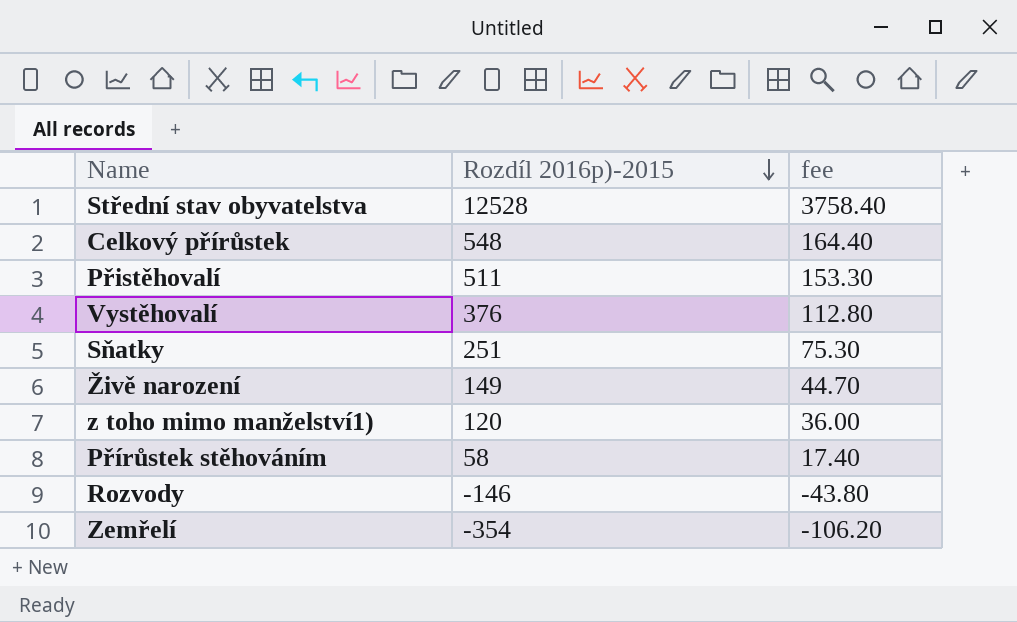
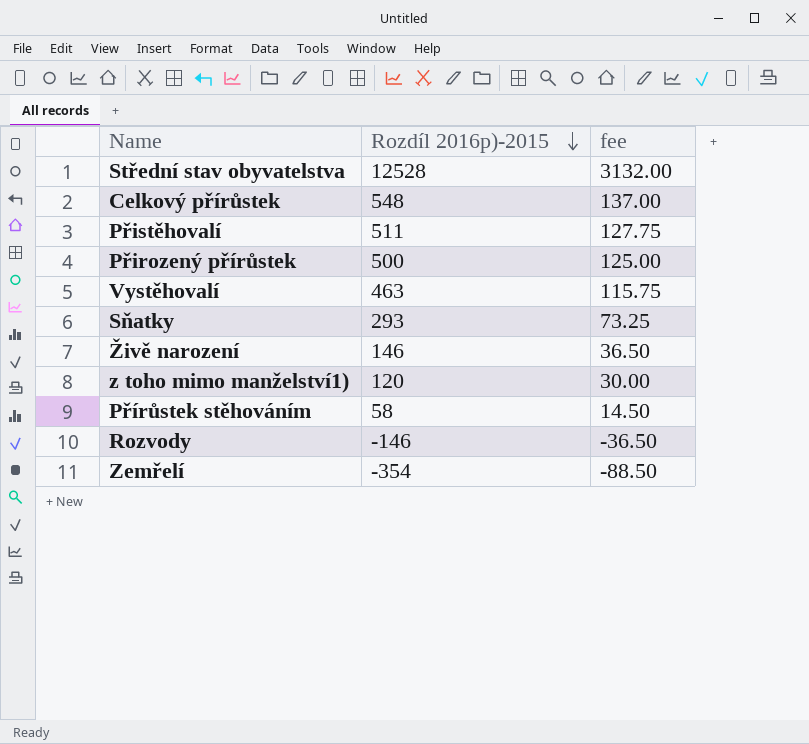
column fee | formula: [Rozdíl 2016p)-2015] * 0.3 -> [Rozdíl 2016p)-2015] * 0.25
row Přirozený přírůstek: none -> 500 | 125.00
Vystěhovalí | Rozdíl 2016p)-2015: 376 -> 463
Sňatky | Rozdíl 2016p)-2015: 251 -> 293
Živě narození | Rozdíl 2016p)-2015: 149 -> 146

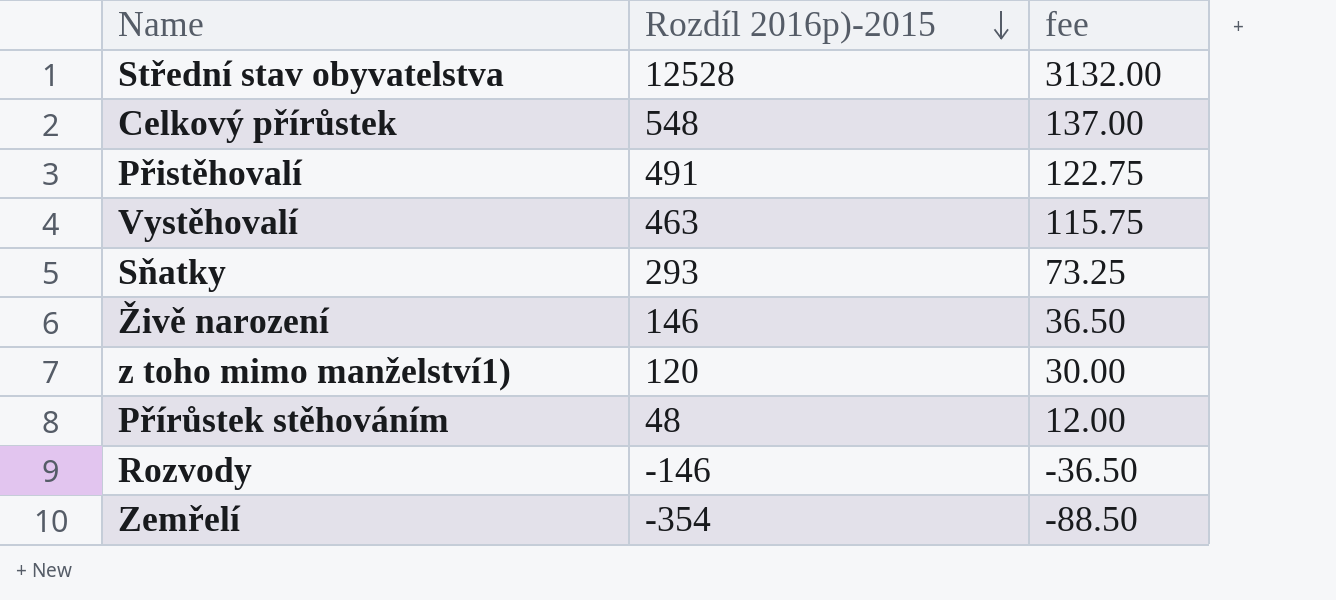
row Přirozený přírůstek: 500 | 125.00 -> none
Přistěhovalí | Rozdíl 2016p)-2015: 511 -> 491
Přistěhovalí | fee: 127.75 -> 122.75
Přírůstek stěhováním | Rozdíl 2016p)-2015: 58 -> 48
Přírůstek stěhováním | fee: 14.50 -> 12.00

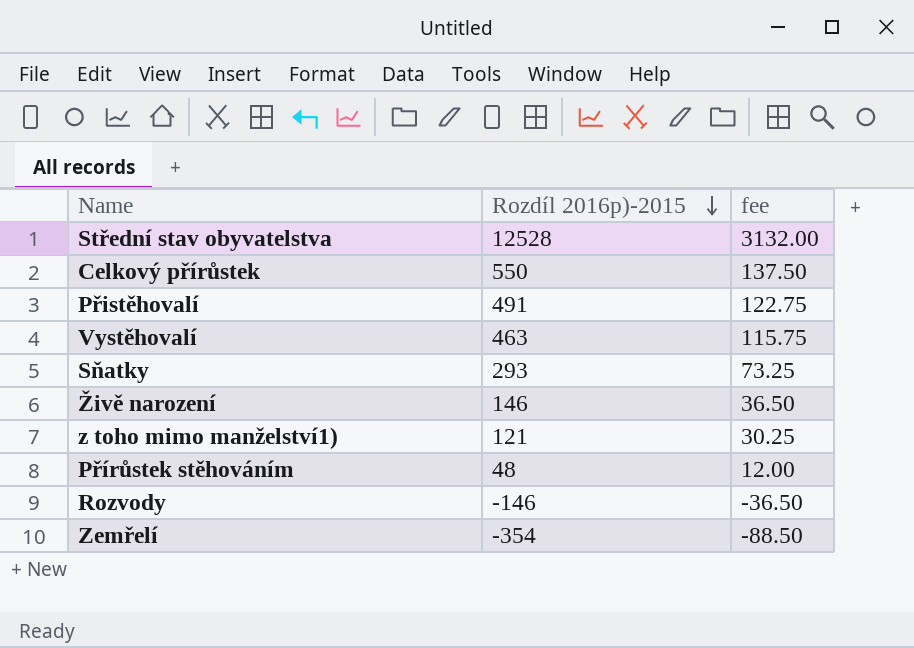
Celkový přírůstek | Rozdíl 2016p)-2015: 548 -> 550
Celkový přírůstek | fee: 137.00 -> 137.50
z toho mimo manželství1) | Rozdíl 2016p)-2015: 120 -> 121
z toho mimo manželství1) | fee: 30.00 -> 30.25

